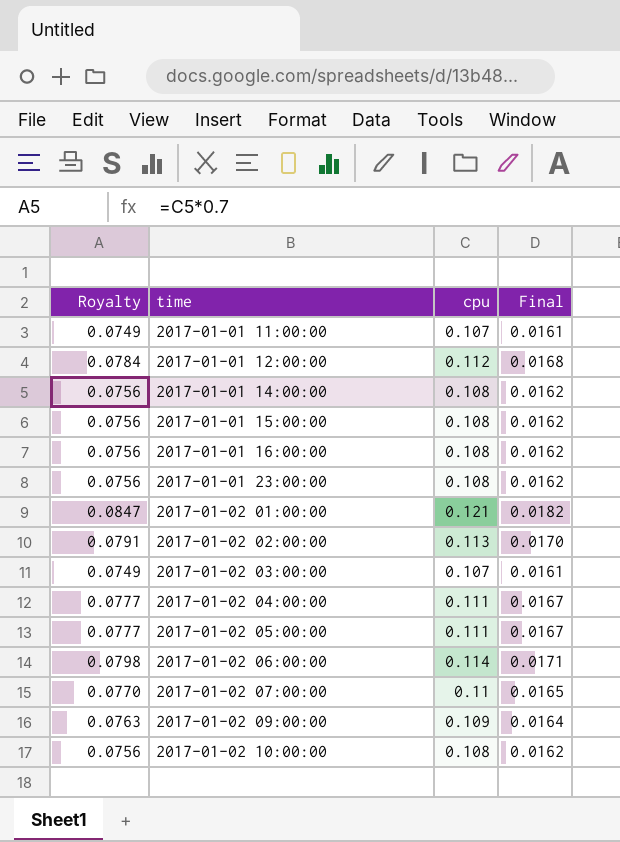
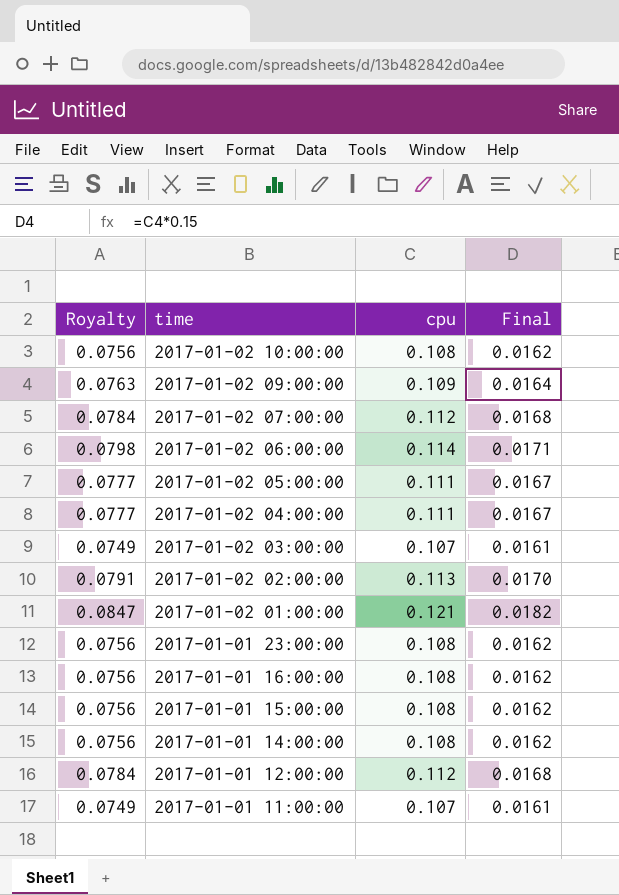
row order: time ascending -> time descending
2017-01-02 07:00:00 | Royalty: 0.0770 -> 0.0784
2017-01-02 07:00:00 | cpu: 0.11 -> 0.112
2017-01-02 07:00:00 | Final: 0.0165 -> 0.0168

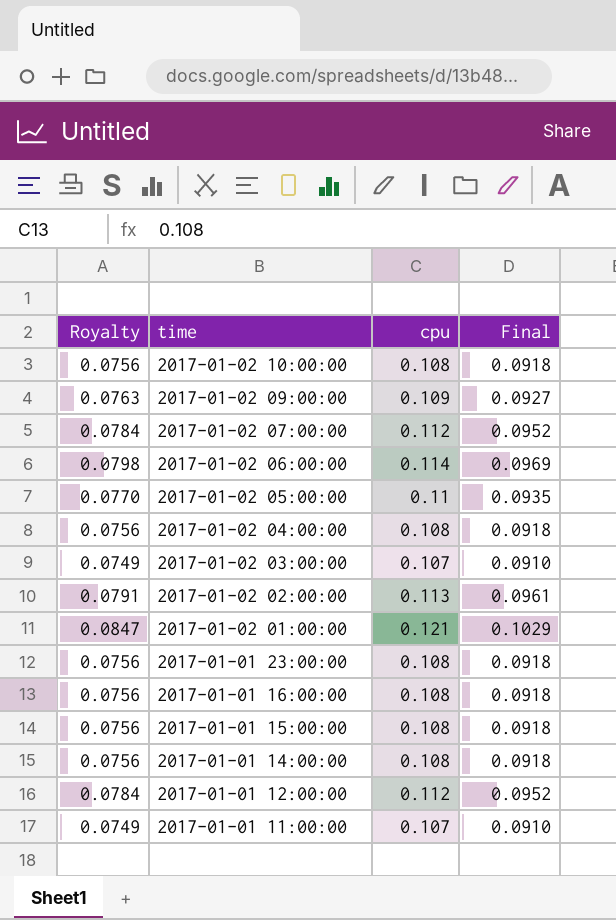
column Final | formula: [cpu] * 0.15 -> [cpu] * 0.85
2017-01-02 05:00:00 | Royalty: 0.0777 -> 0.0770
2017-01-02 05:00:00 | cpu: 0.111 -> 0.11
2017-01-02 04:00:00 | Royalty: 0.0777 -> 0.0756
2017-01-02 04:00:00 | cpu: 0.111 -> 0.108

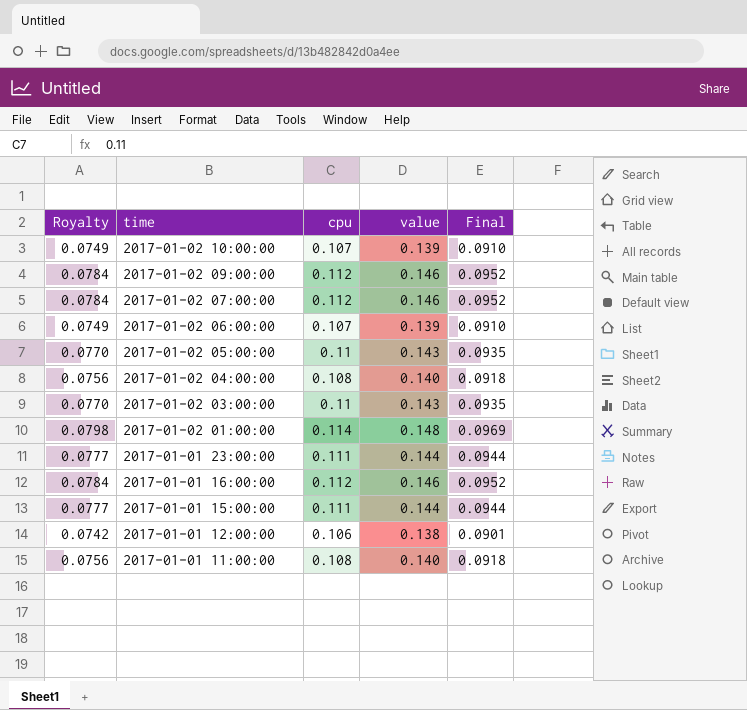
column value | formula: none -> [cpu] * 1.3
row 2017-01-02 02:00:00: 0.0791 | 0.113 | 0.0961 -> none
row 2017-01-01 14:00:00: 0.0756 | 0.108 | 0.0918 -> none
2017-01-02 10:00:00 | Royalty: 0.0756 -> 0.0749
2017-01-02 10:00:00 | cpu: 0.108 -> 0.107
2017-01-02 10:00:00 | Final: 0.0918 -> 0.0910
2017-01-02 09:00:00 | Royalty: 0.0763 -> 0.0784
2017-01-02 09:00:00 | cpu: 0.109 -> 0.112
2017-01-02 09:00:00 | Final: 0.0927 -> 0.0952
2017-01-02 06:00:00 | Royalty: 0.0798 -> 0.0749
2017-01-02 06:00:00 | cpu: 0.114 -> 0.107
2017-01-02 06:00:00 | Final: 0.0969 -> 0.0910
2017-01-02 03:00:00 | Royalty: 0.0749 -> 0.0770
2017-01-02 03:00:00 | cpu: 0.107 -> 0.11
2017-01-02 03:00:00 | Final: 0.0910 -> 0.0935
2017-01-02 01:00:00 | Royalty: 0.0847 -> 0.0798
2017-01-02 01:00:00 | cpu: 0.121 -> 0.114
2017-01-02 01:00:00 | Final: 0.1029 -> 0.0969
2017-01-01 23:00:00 | Royalty: 0.0756 -> 0.0777
2017-01-01 23:00:00 | cpu: 0.108 -> 0.111
2017-01-01 23:00:00 | Final: 0.0918 -> 0.0944
2017-01-01 16:00:00 | Royalty: 0.0756 -> 0.0784
2017-01-01 16:00:00 | cpu: 0.108 -> 0.112
2017-01-01 16:00:00 | Final: 0.0918 -> 0.0952
2017-01-01 15:00:00 | Royalty: 0.0756 -> 0.0777
2017-01-01 15:00:00 | cpu: 0.108 -> 0.111
2017-01-01 15:00:00 | Final: 0.0918 -> 0.0944
2017-01-01 12:00:00 | Royalty: 0.0784 -> 0.0742
2017-01-01 12:00:00 | cpu: 0.112 -> 0.106
2017-01-01 12:00:00 | Final: 0.0952 -> 0.0901
2017-01-01 11:00:00 | Royalty: 0.0749 -> 0.0756
2017-01-01 11:00:00 | cpu: 0.107 -> 0.108
2017-01-01 11:00:00 | Final: 0.0910 -> 0.0918

